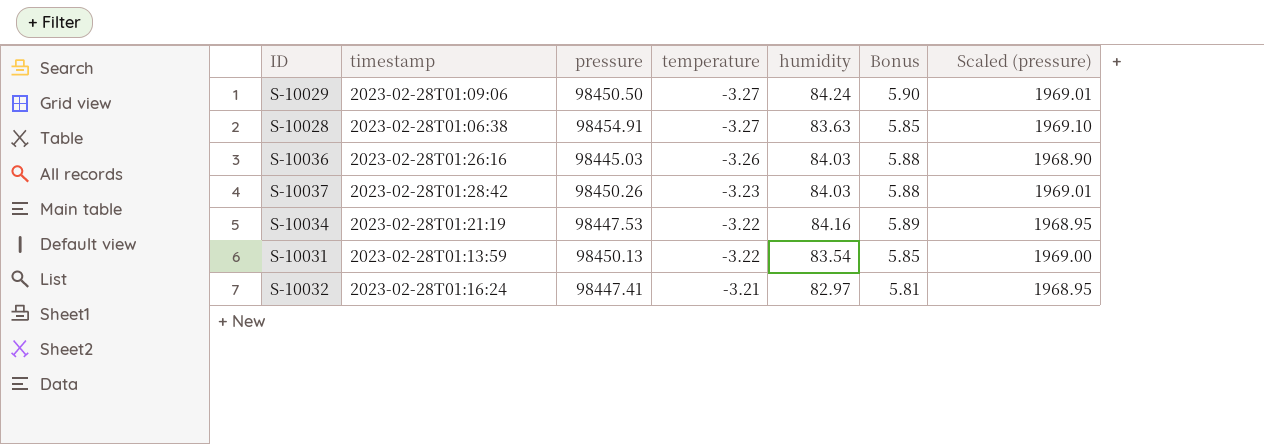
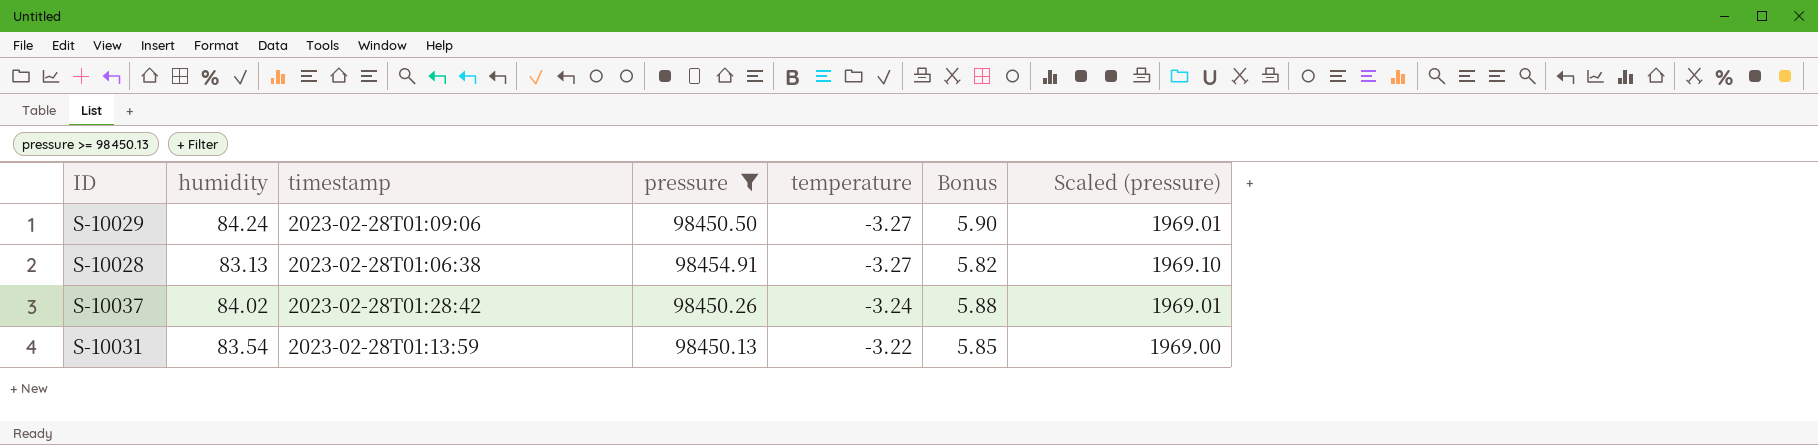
filter: none -> pressure >= 98450.13
column humidity | position: 5 -> 2
S-10028 | humidity: 83.63 -> 83.13
S-10028 | Bonus: 5.85 -> 5.82
S-10037 | humidity: 84.03 -> 84.02
S-10037 | temperature: -3.23 -> -3.24

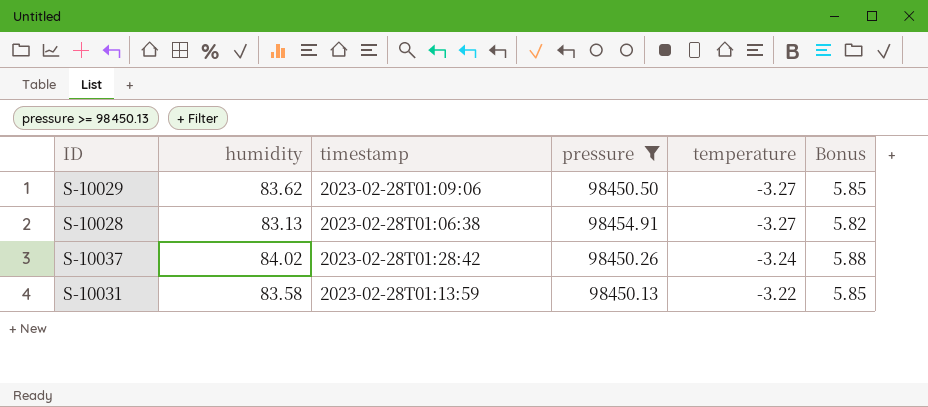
column Scaled (pressure) | formula: [pressure] * 0.02 -> none
S-10029 | humidity: 84.24 -> 83.62
S-10029 | Bonus: 5.90 -> 5.85
S-10031 | humidity: 83.54 -> 83.58

